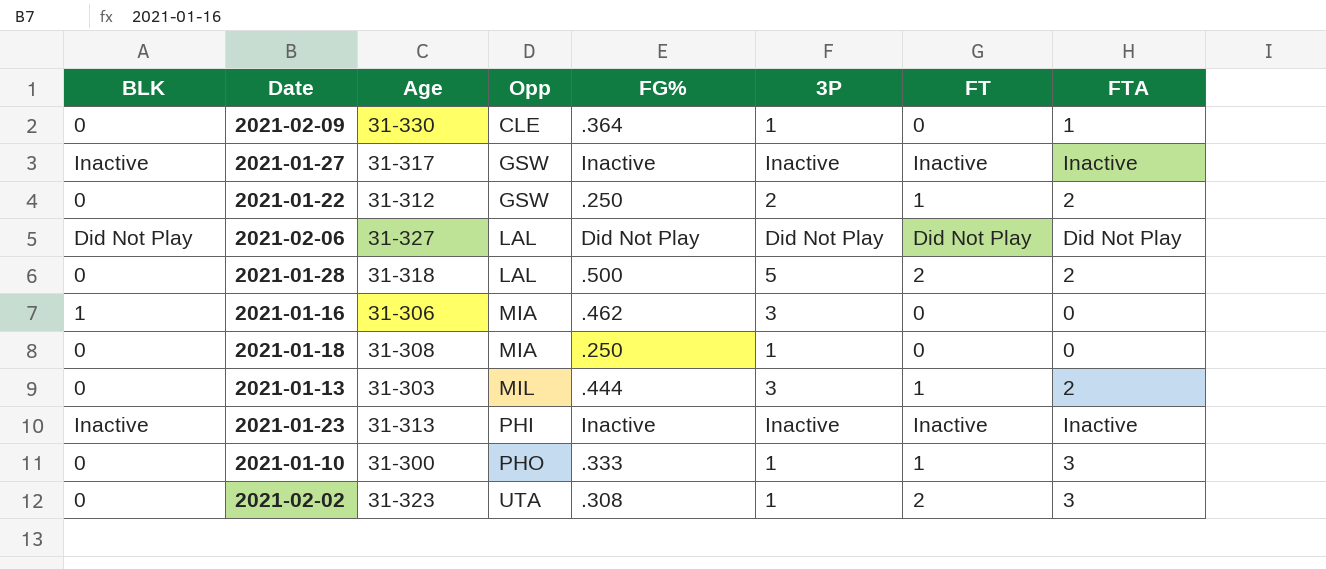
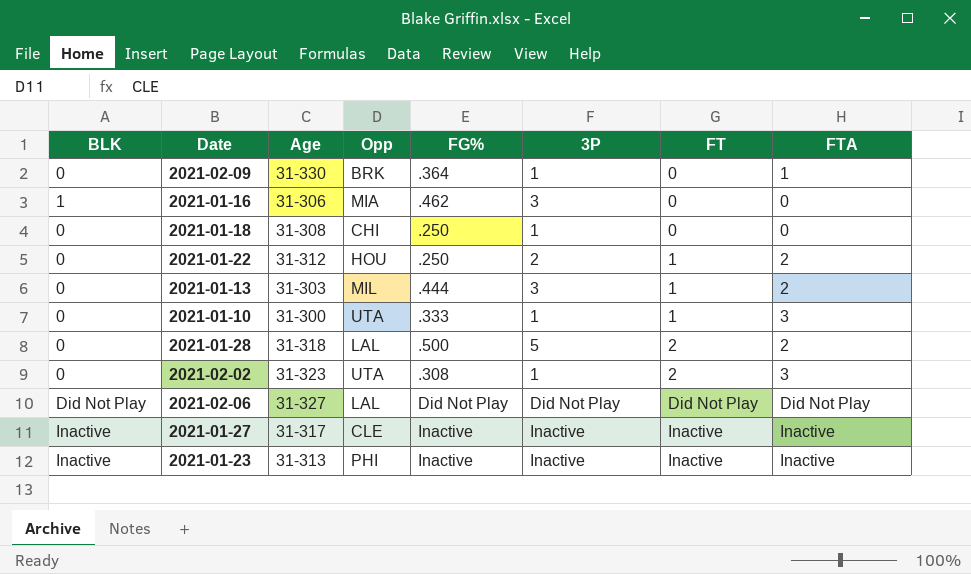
row order: Opp ascending -> FT ascending
2021-02-09 | Opp: CLE -> BRK
2021-01-18 | Opp: MIA -> CHI
2021-01-22 | Opp: GSW -> HOU
2021-01-10 | Opp: PHO -> UTA
2021-01-27 | Opp: GSW -> CLE

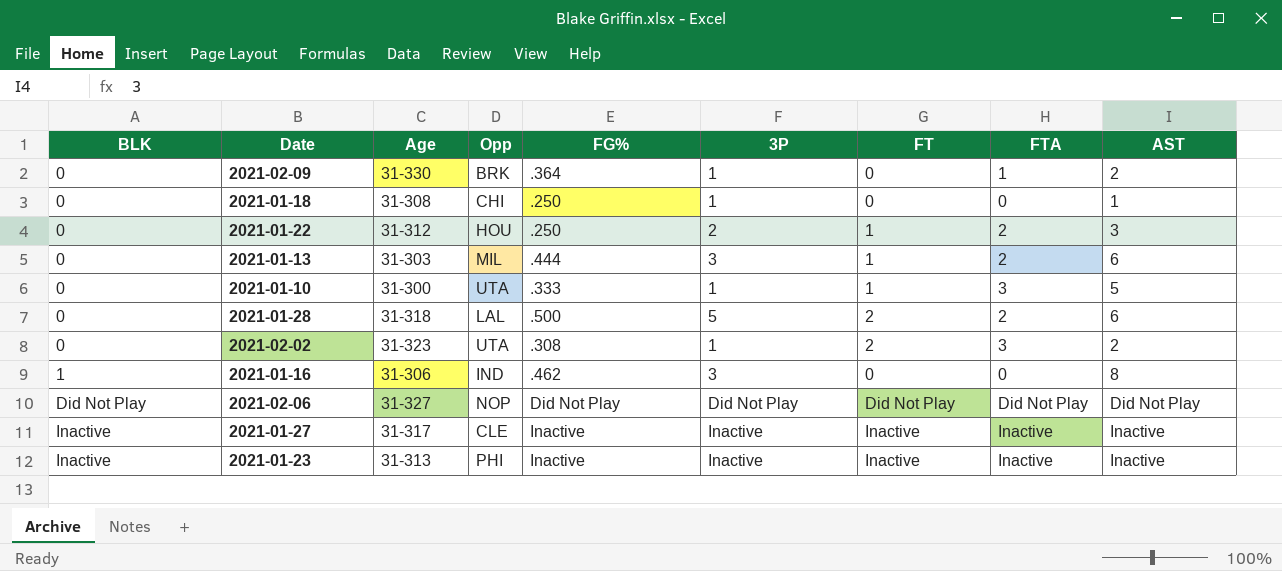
row order: FT ascending -> BLK ascending
column AST | position: none -> 9
2021-01-16 | Opp: MIA -> IND
2021-02-06 | Opp: LAL -> NOP

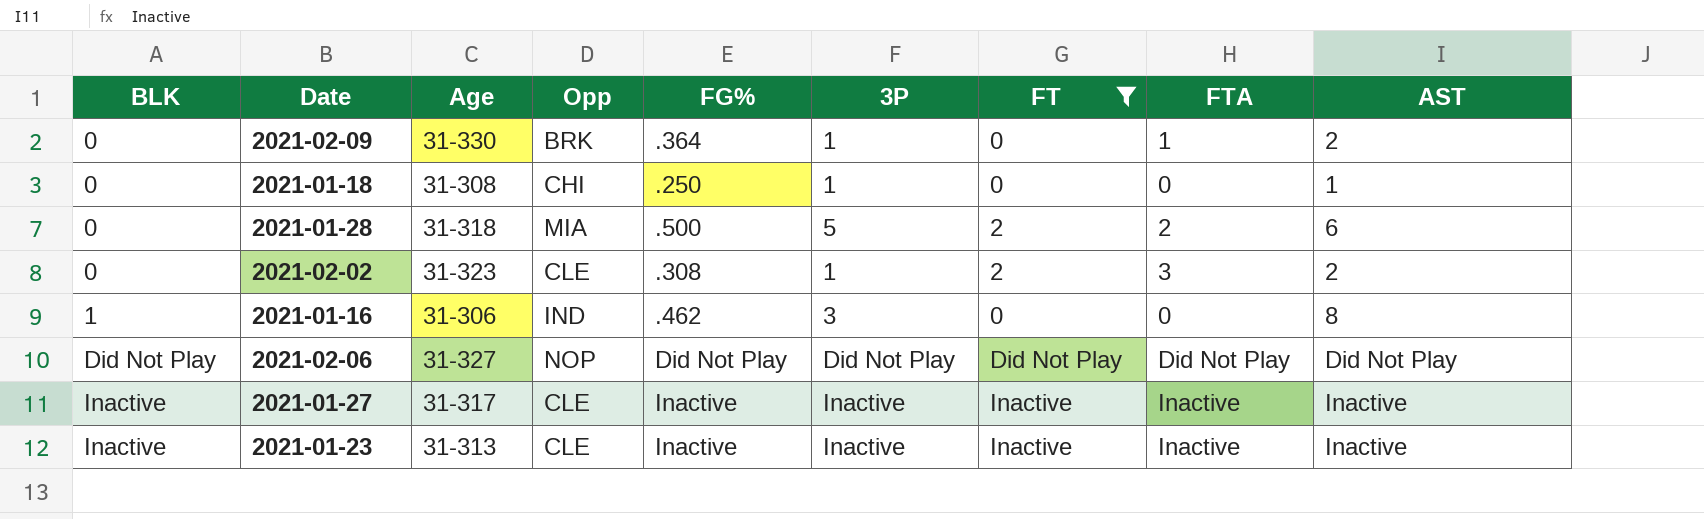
filter: none -> FT != 1
2021-01-28 | Opp: LAL -> MIA
2021-02-02 | Opp: UTA -> CLE
2021-01-23 | Opp: PHI -> CLE

